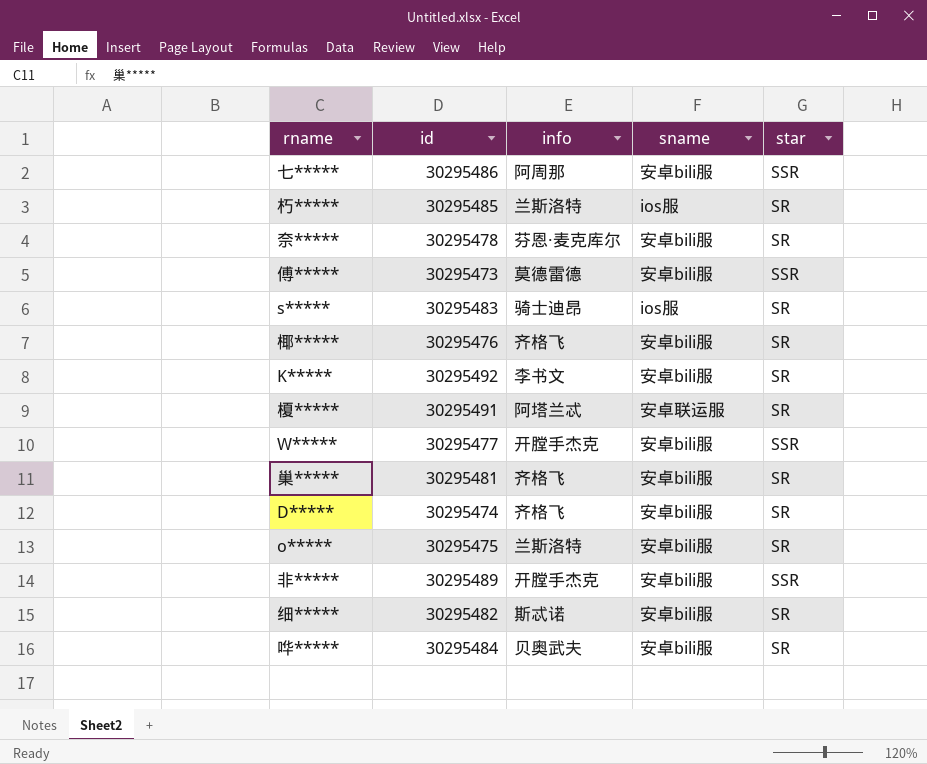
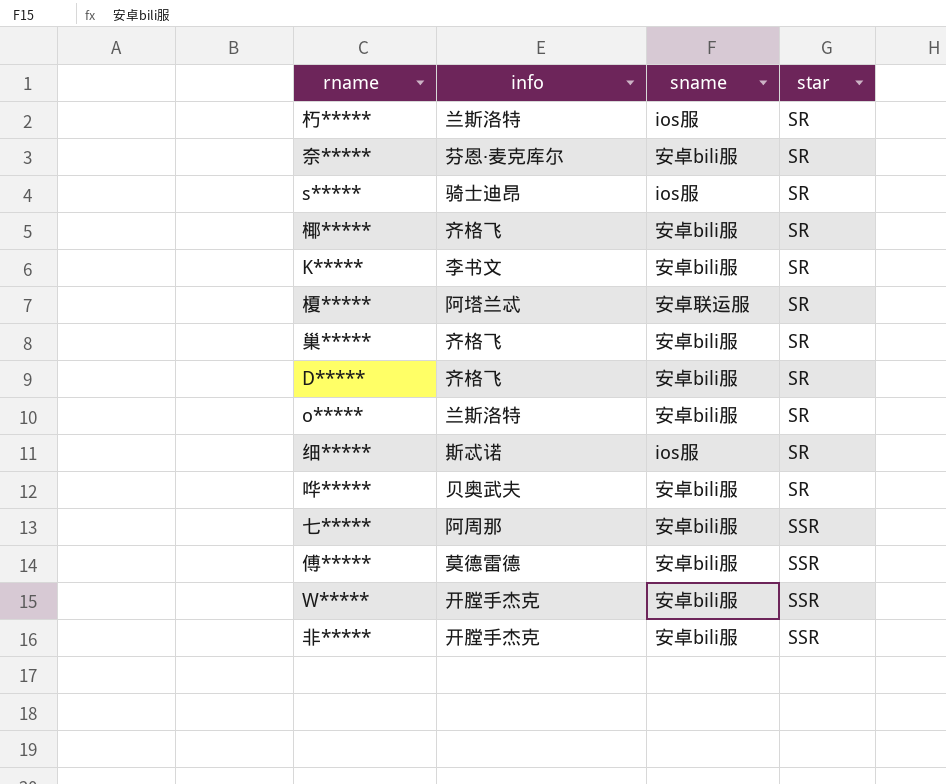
row order: none -> star ascending
column id | position: 2 -> none
细***** | sname: 安卓bili服 -> ios服

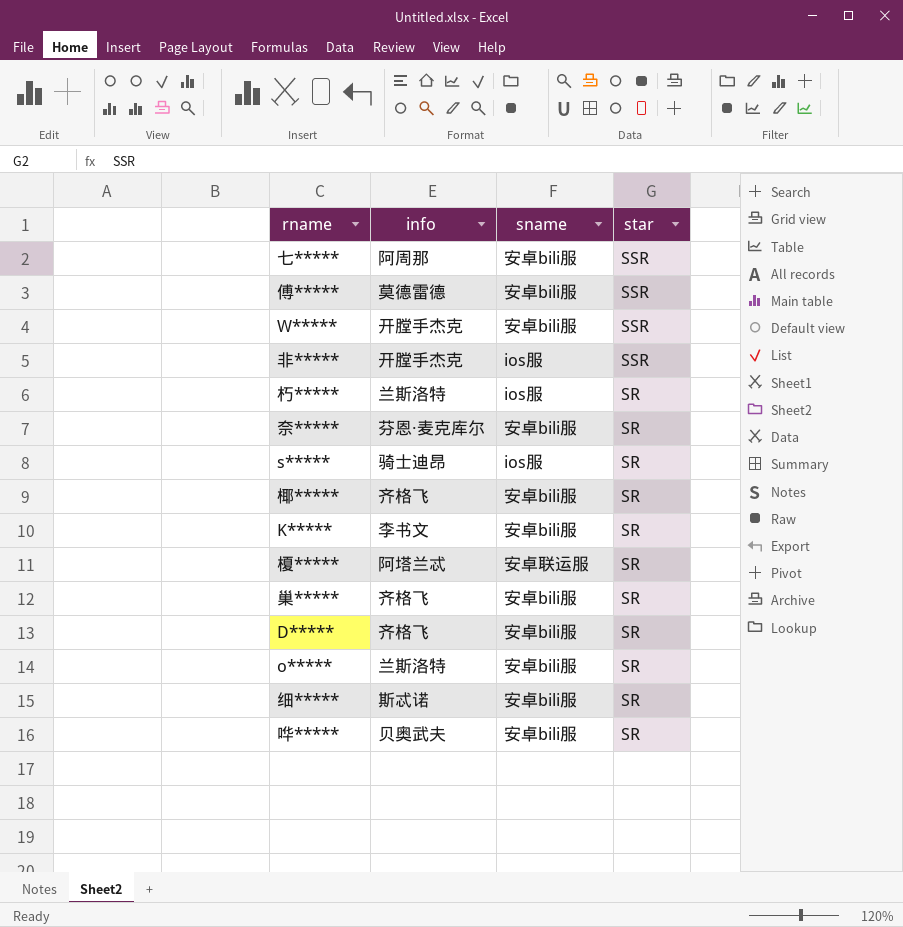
row order: star ascending -> star descending
非***** | sname: 安卓bili服 -> ios服
细***** | sname: ios服 -> 安卓bili服

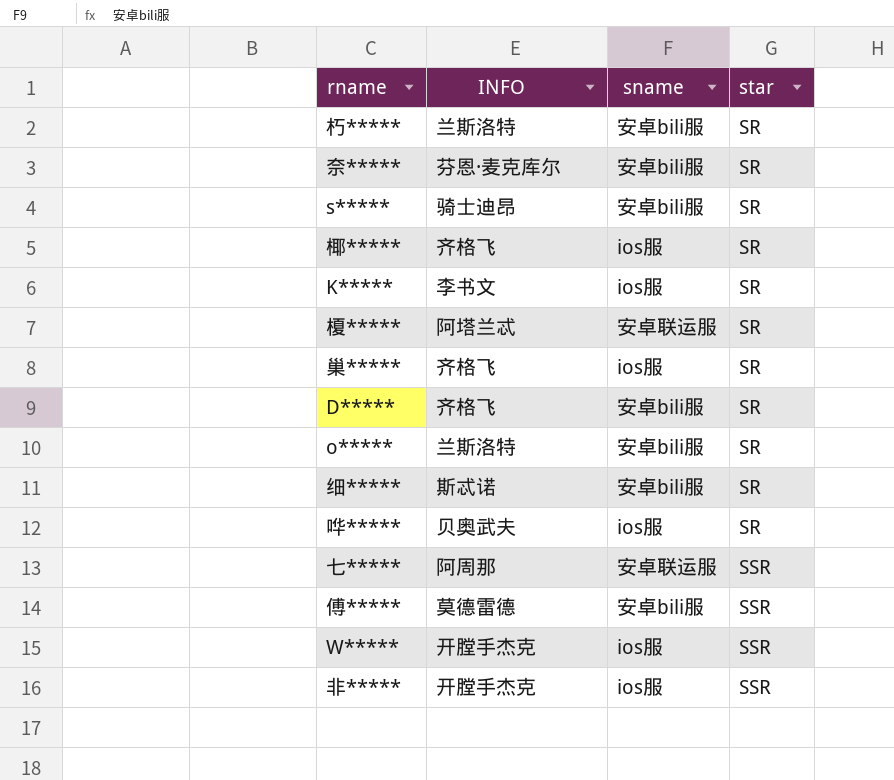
row order: star descending -> star ascending
column name: info -> INFO
朽***** | sname: ios服 -> 安卓bili服
s***** | sname: ios服 -> 安卓bili服
椰***** | sname: 安卓bili服 -> ios服
K***** | sname: 安卓bili服 -> ios服
巢***** | sname: 安卓bili服 -> ios服
哗***** | sname: 安卓bili服 -> ios服
七***** | sname: 安卓bili服 -> 安卓联运服
W***** | sname: 安卓bili服 -> ios服

